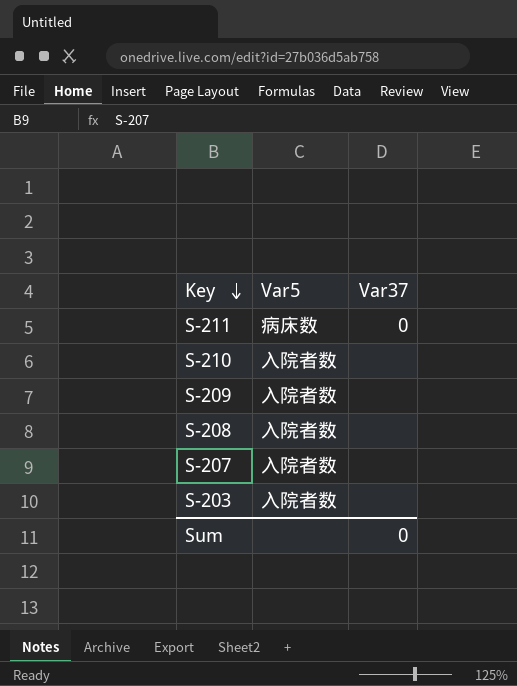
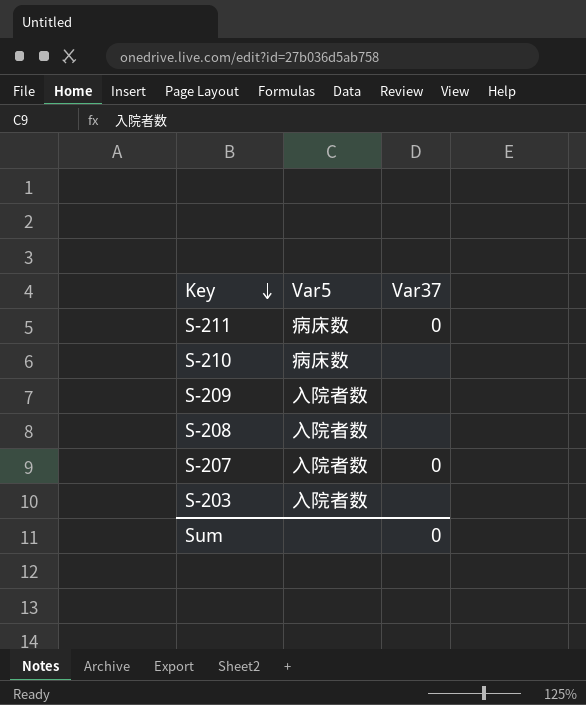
S-210 | Var5: 入院者数 -> 病床数
S-207 | Var37: none -> 0

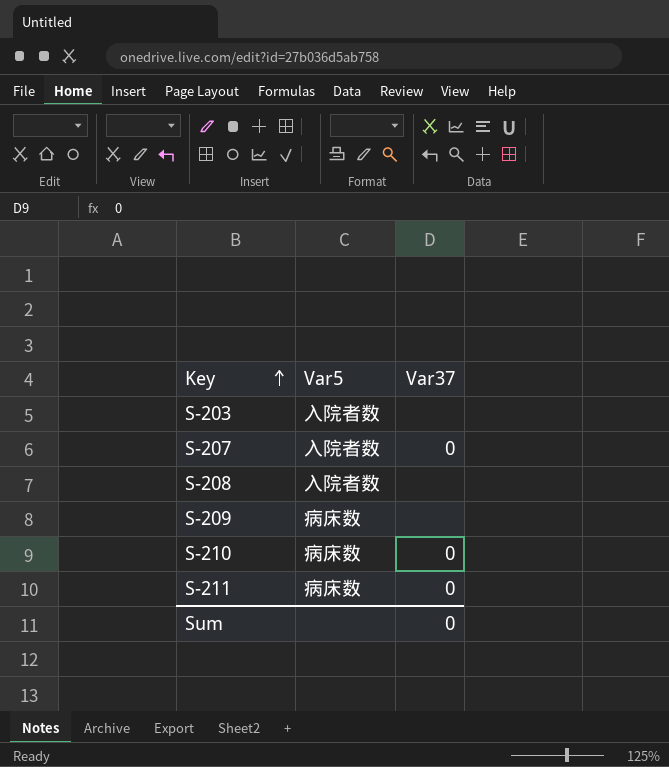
row order: Key descending -> Key ascending
S-209 | Var5: 入院者数 -> 病床数
S-210 | Var37: none -> 0

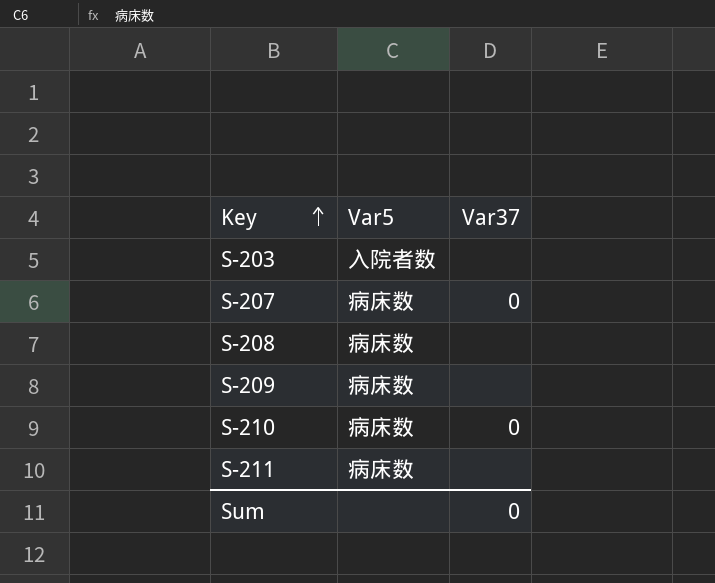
S-207 | Var5: 入院者数 -> 病床数
S-208 | Var5: 入院者数 -> 病床数
S-211 | Var37: 0 -> none

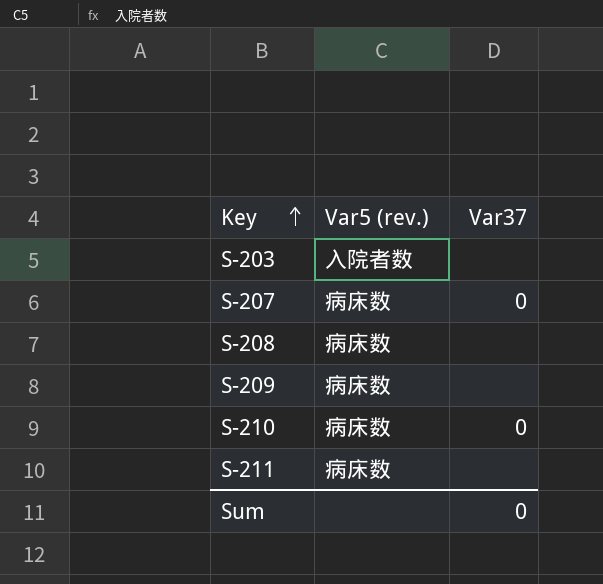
column name: Var5 -> Var5 (rev.)

